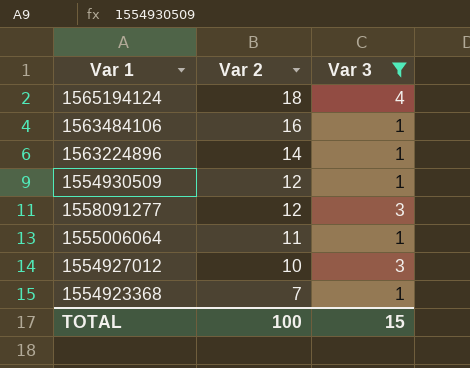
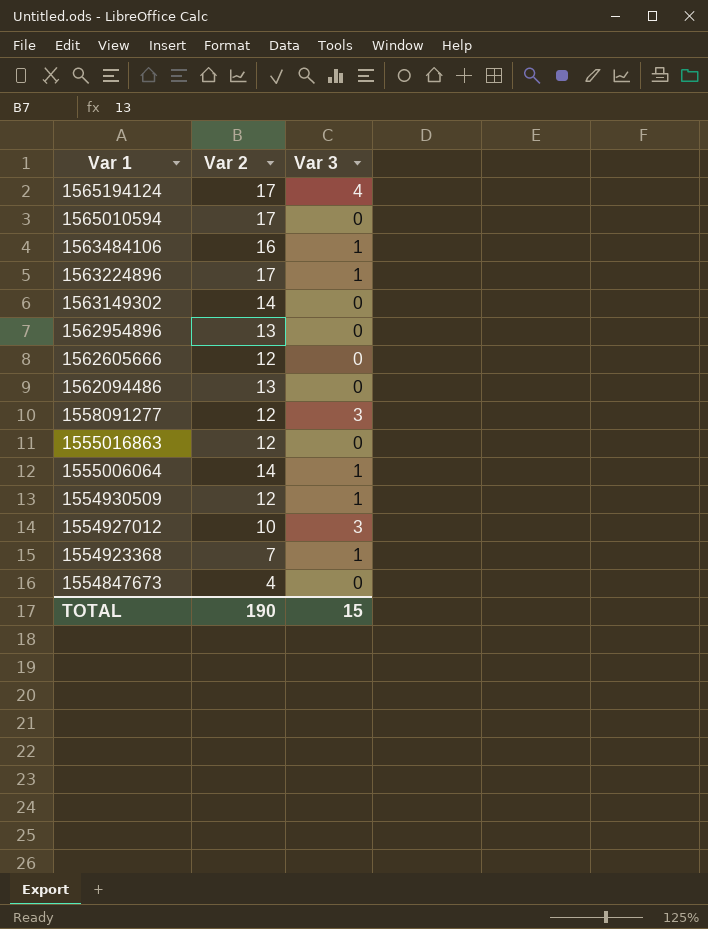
filter: Var 3 != 0 -> none
row order: Var 2 descending -> Var 1 descending
1565194124 | Var 2: 18 -> 17
1563224896 | Var 2: 14 -> 17
1555006064 | Var 2: 11 -> 14
TOTAL | Var 2: 100 -> 190

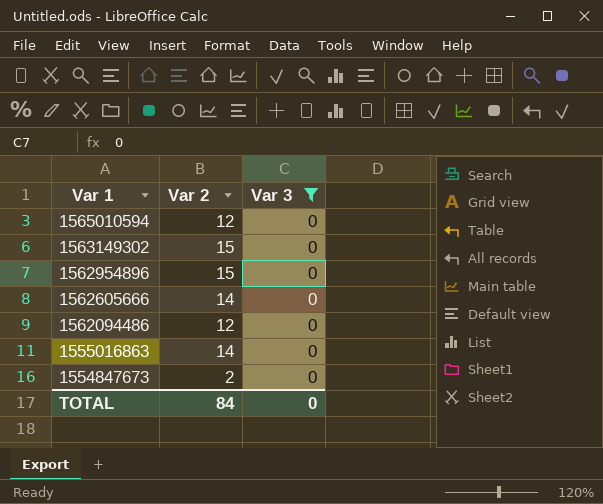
filter: none -> Var 3 = 0
1565010594 | Var 2: 17 -> 12
1563149302 | Var 2: 14 -> 15
1562954896 | Var 2: 13 -> 15
1562605666 | Var 2: 12 -> 14
1562094486 | Var 2: 13 -> 12
1555016863 | Var 2: 12 -> 14
1554847673 | Var 2: 4 -> 2
TOTAL | Var 2: 190 -> 84
TOTAL | Var 3: 15 -> 0

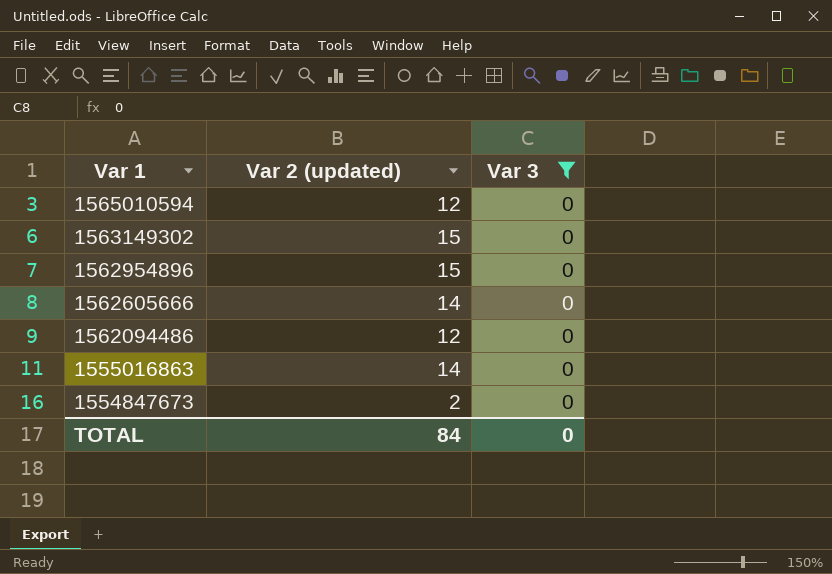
column name: Var 2 -> Var 2 (updated)

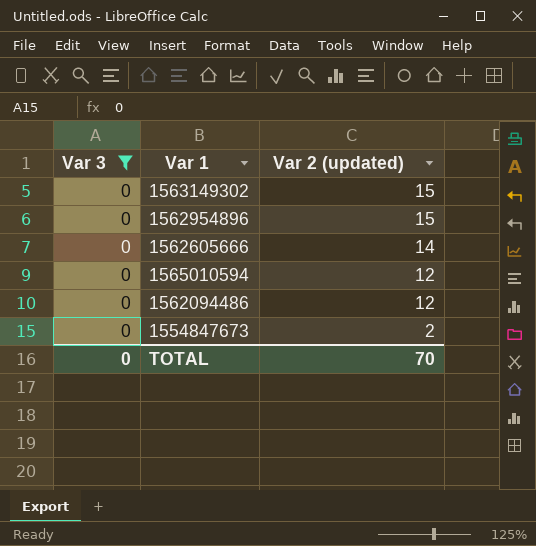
row order: Var 1 descending -> Var 2 (updated) descending
column Var 3 | position: 3 -> 1
row 1555016863: 14 | 0 -> none
TOTAL | Var 2 (updated): 84 -> 70

